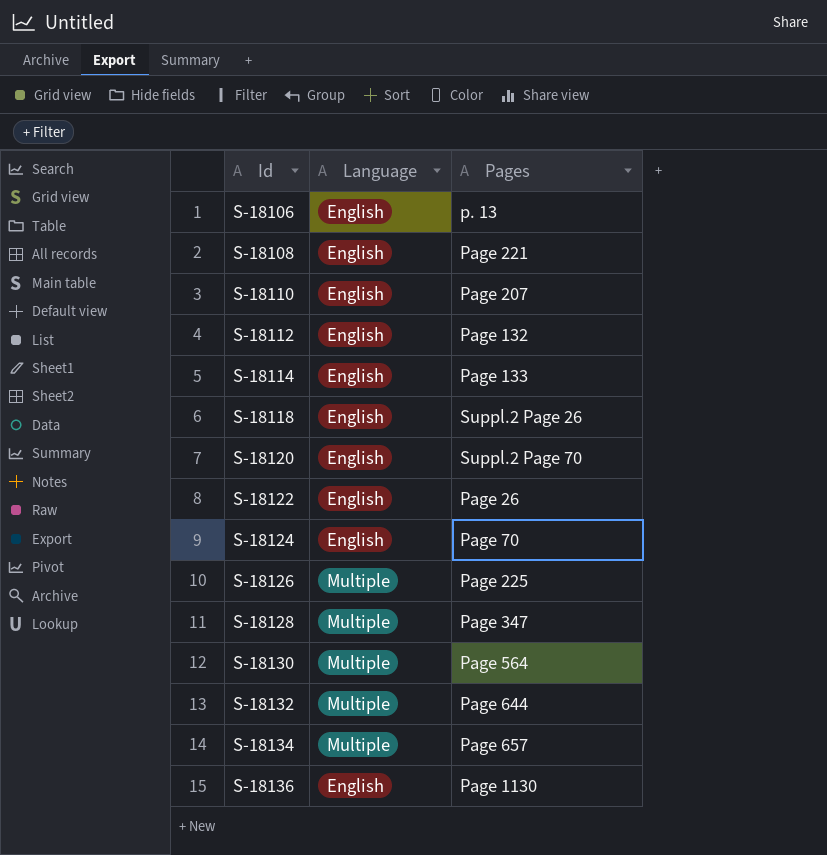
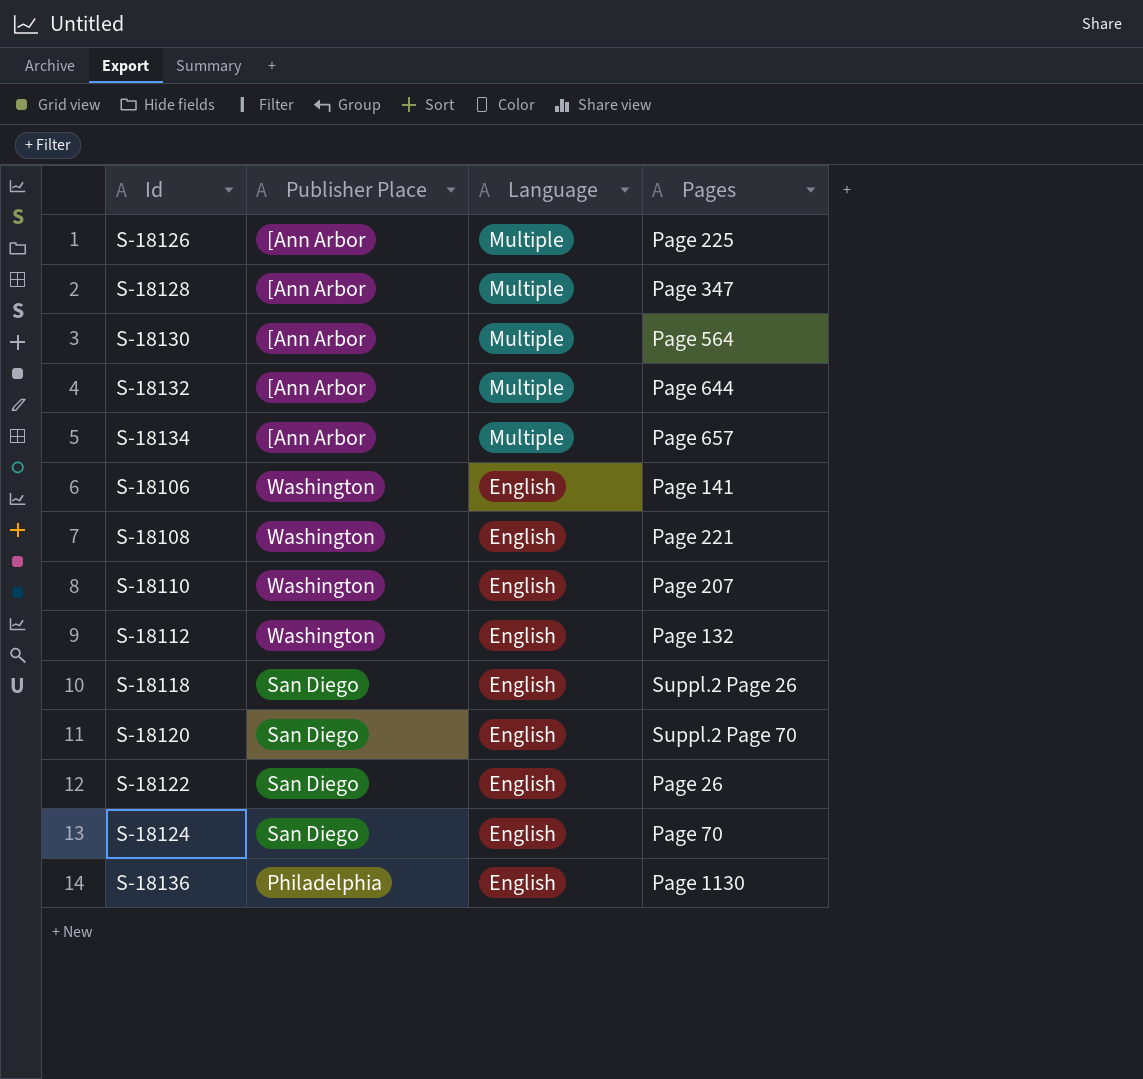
row order: Id ascending -> Language descending
column Publisher Place | position: none -> 2
row S-18114: English | Page 133 -> none
S-18106 | Pages: p. 13 -> Page 141

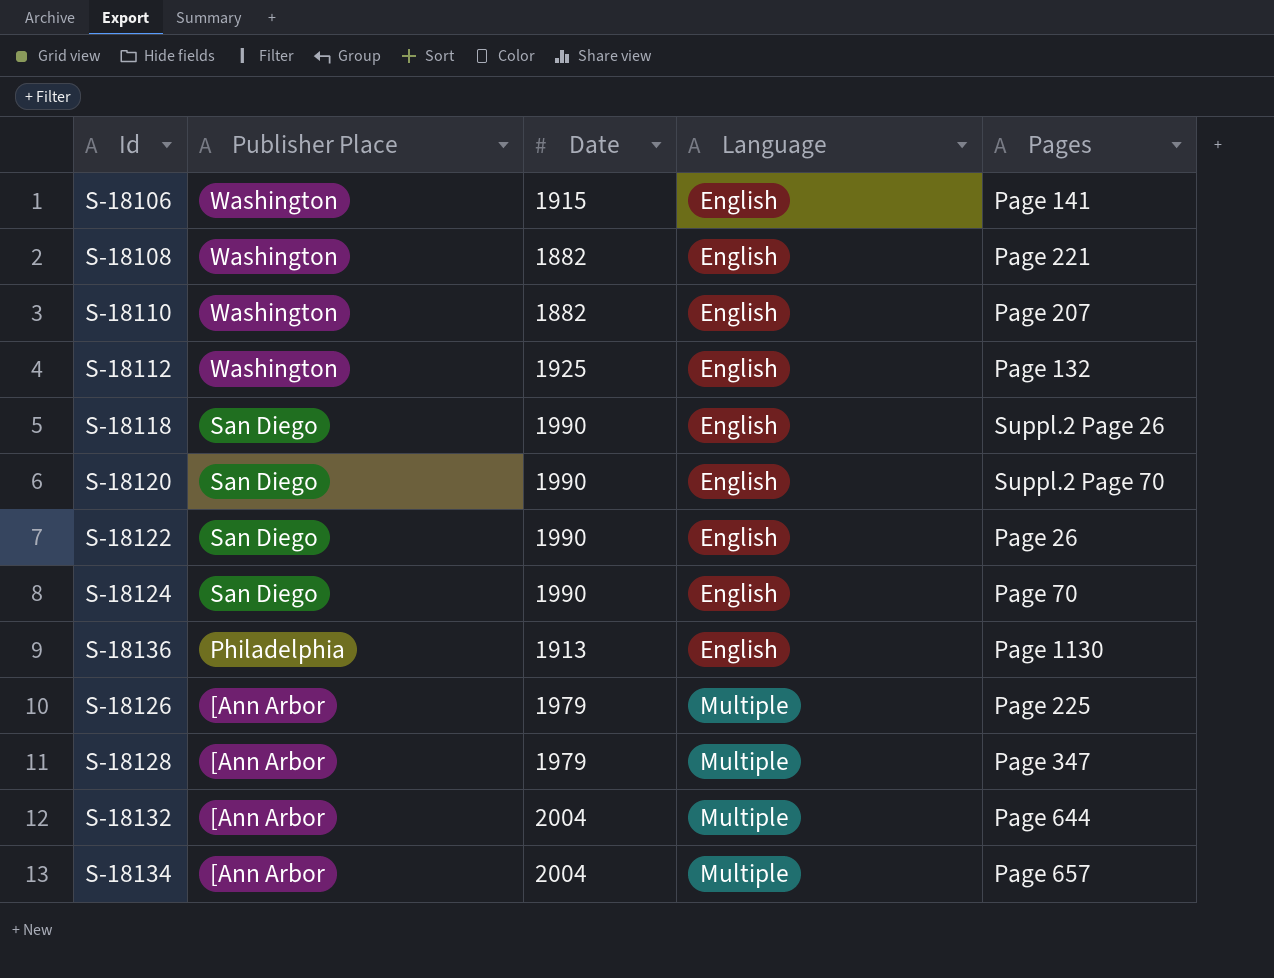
row order: Language descending -> Publisher Place descending
column Date | position: none -> 3
row S-18130: [Ann Arbor | Multiple | Page 564 -> none

